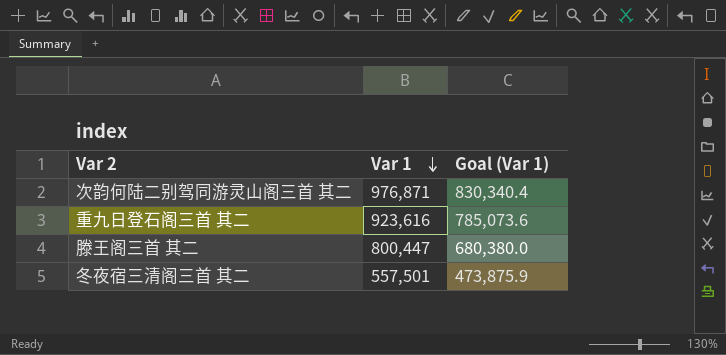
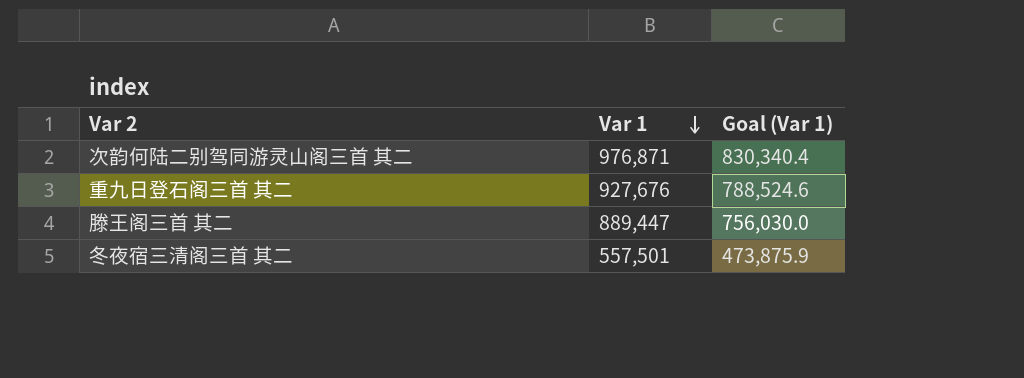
重九日登石阁三首 其二 | Var 1: 923,616 -> 927,676
重九日登石阁三首 其二 | Goal (Var 1): 785,073.6 -> 788,524.6
滕王阁三首 其二 | Var 1: 800,447 -> 889,447
滕王阁三首 其二 | Goal (Var 1): 680,380.0 -> 756,030.0

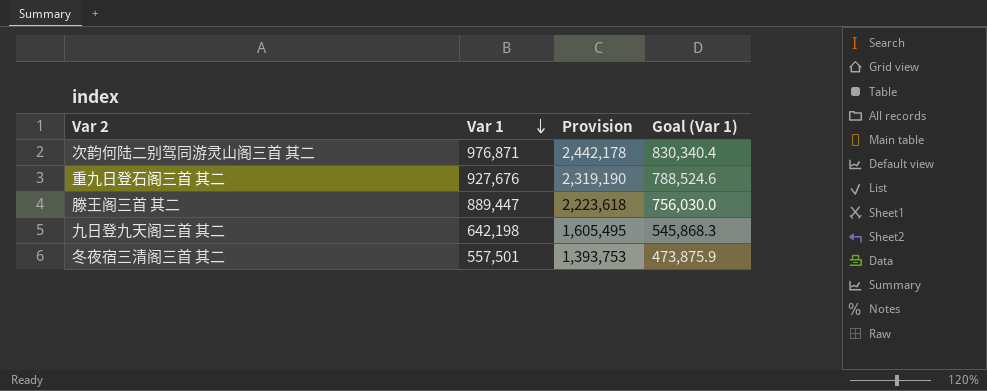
column Provision | formula: none -> [Var 1] * 2.5
row 九日登九天阁三首 其二: none -> 642,198 | 1,605,495 | 545,868.3

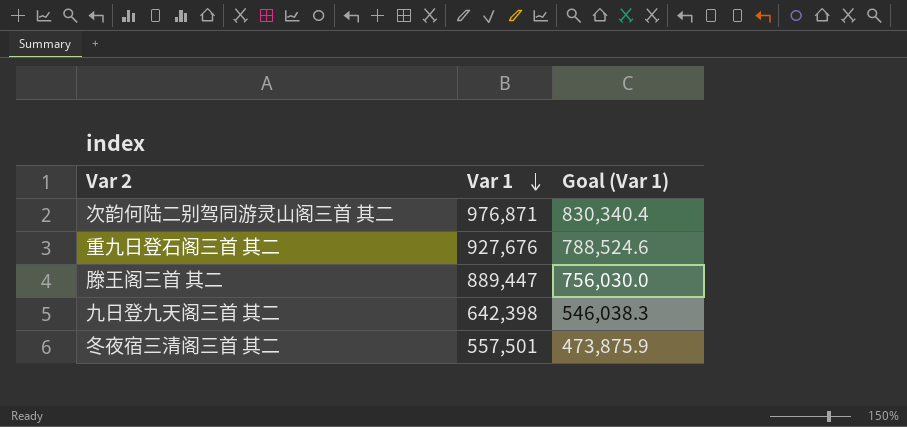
column Provision | formula: [Var 1] * 2.5 -> none
九日登九天阁三首 其二 | Var 1: 642,198 -> 642,398
九日登九天阁三首 其二 | Goal (Var 1): 545,868.3 -> 546,038.3

